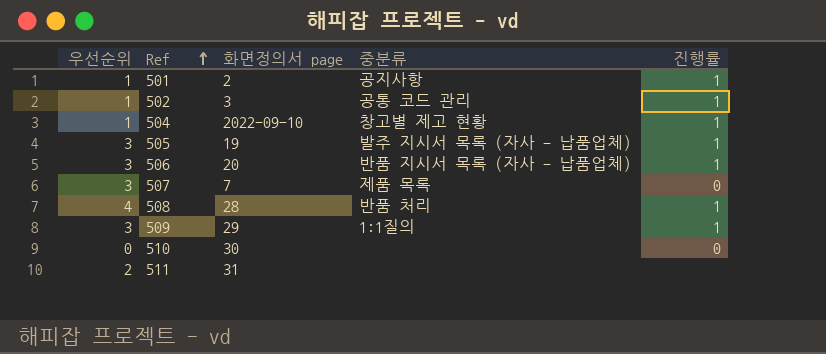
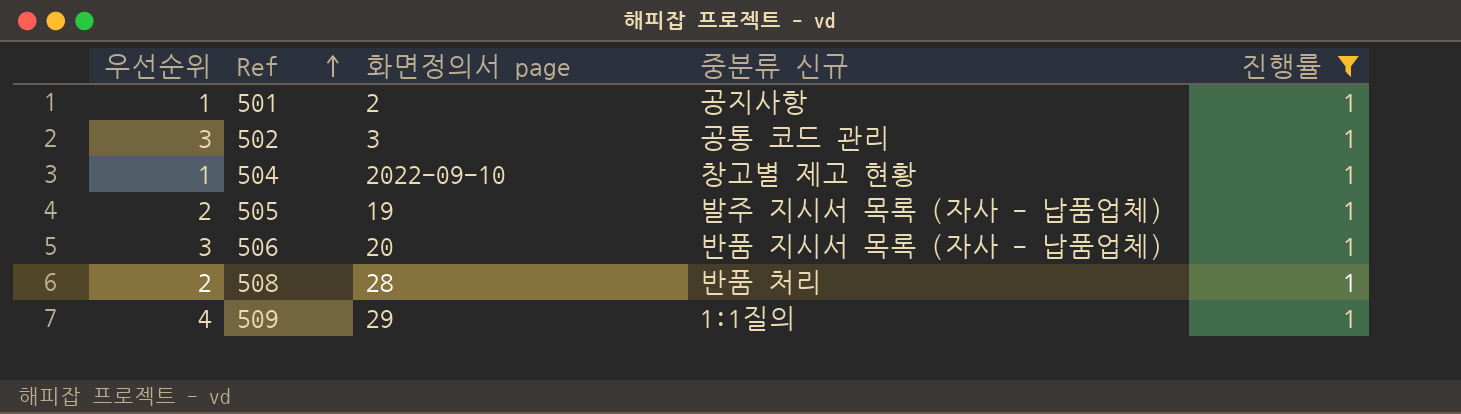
filter: none -> 진행률 = 1
column name: 중분류 -> 중분류 신규
502 | 우선순위: 1 -> 3
505 | 우선순위: 3 -> 2
508 | 우선순위: 4 -> 2
509 | 우선순위: 3 -> 4

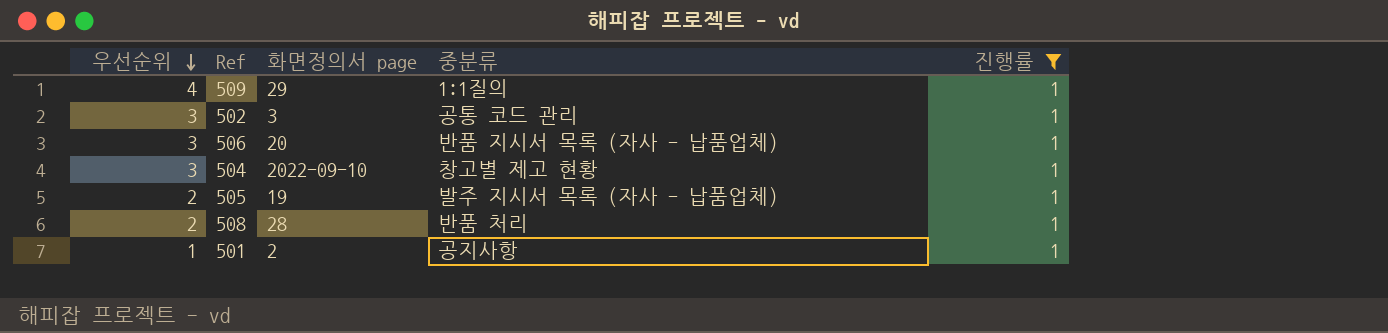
row order: Ref ascending -> 우선순위 descending
column name: 중분류 신규 -> 중분류
504 | 우선순위: 1 -> 3

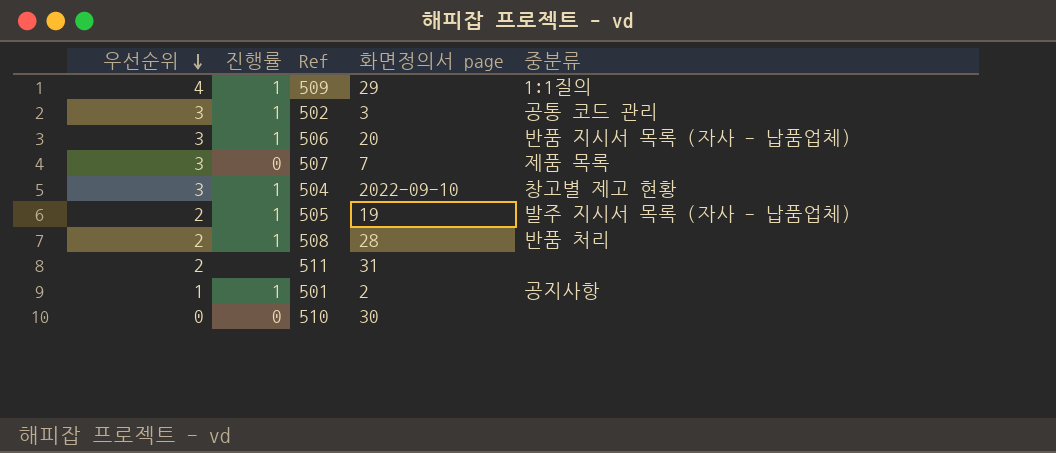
filter: 진행률 = 1 -> none
column 진행률 | position: 5 -> 2

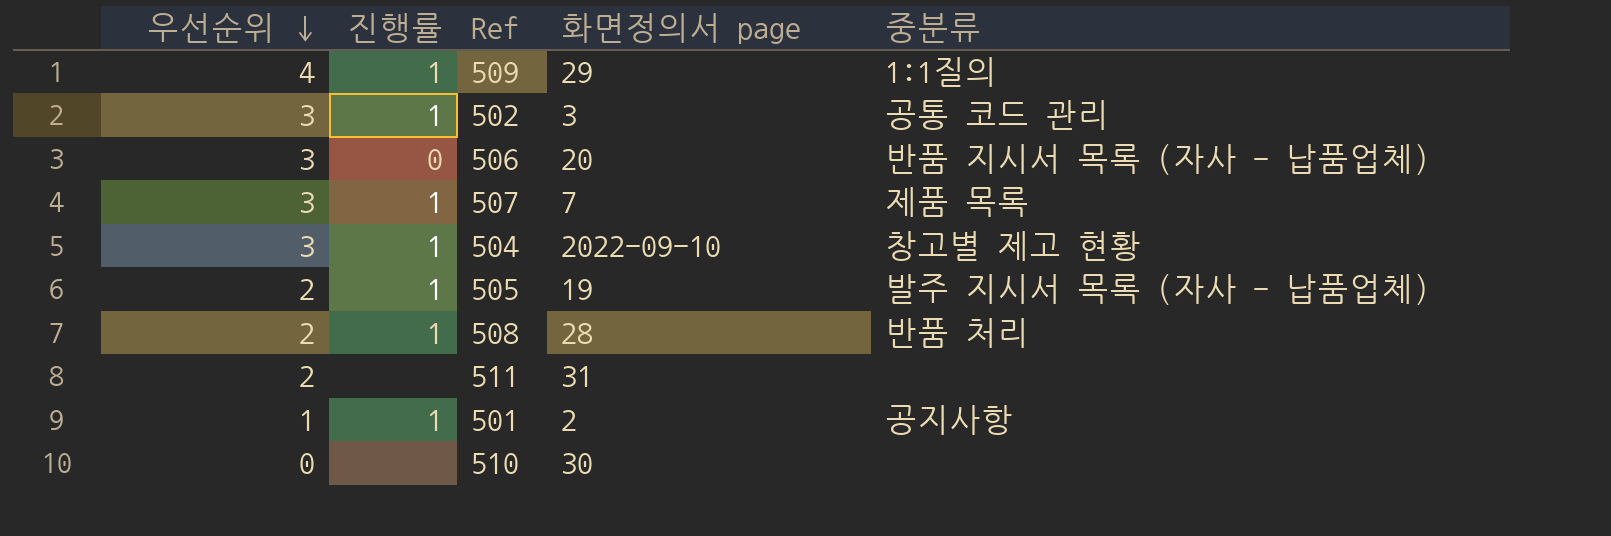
506 | 진행률: 1 -> 0
507 | 진행률: 0 -> 1
510 | 진행률: 0 -> none

